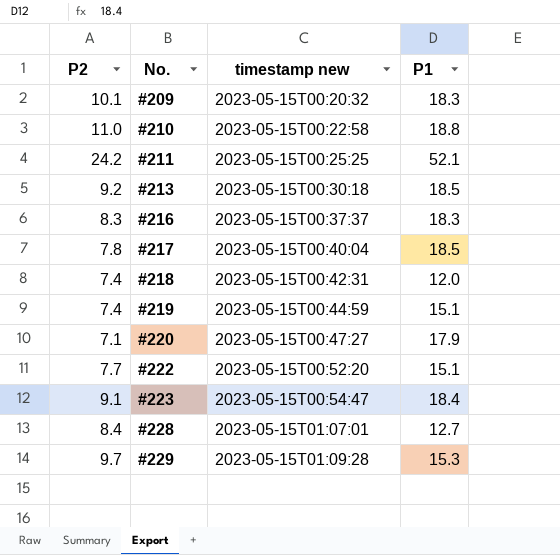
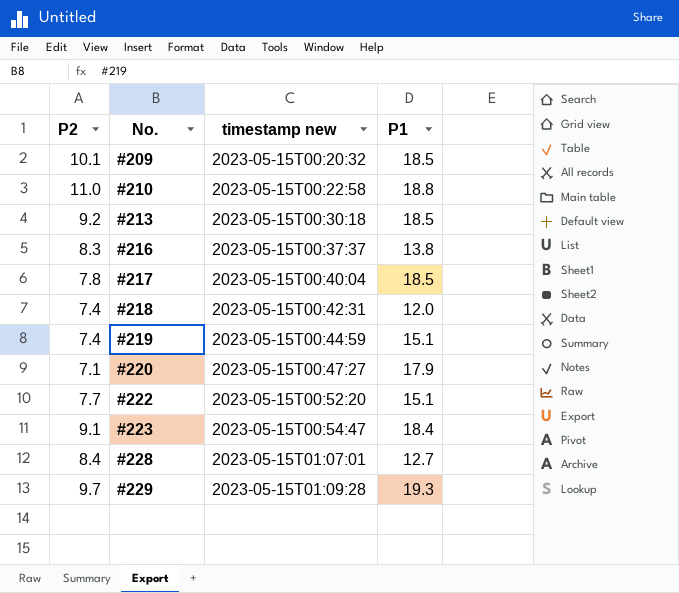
row #211: 24.2 | 2023-05-15T00:25:25 | 52.1 -> none
#209 | P1: 18.3 -> 18.5
#216 | P1: 18.3 -> 13.8
#229 | P1: 15.3 -> 19.3

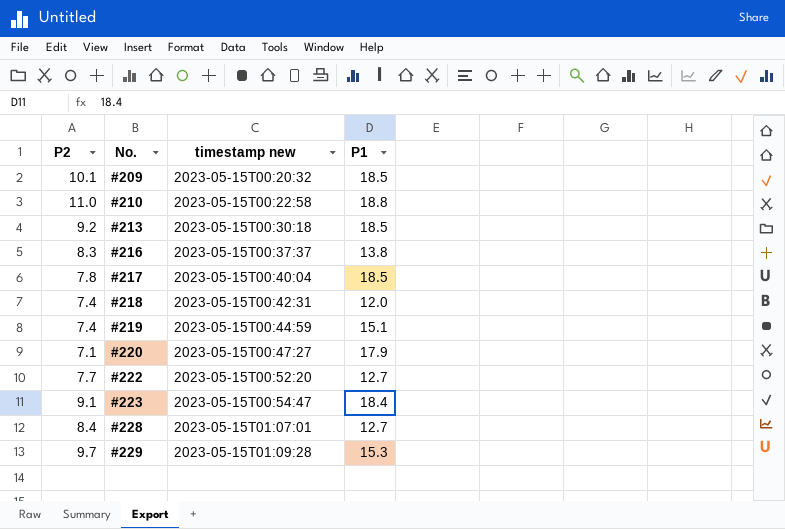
#222 | P1: 15.1 -> 12.7
#229 | P1: 19.3 -> 15.3

